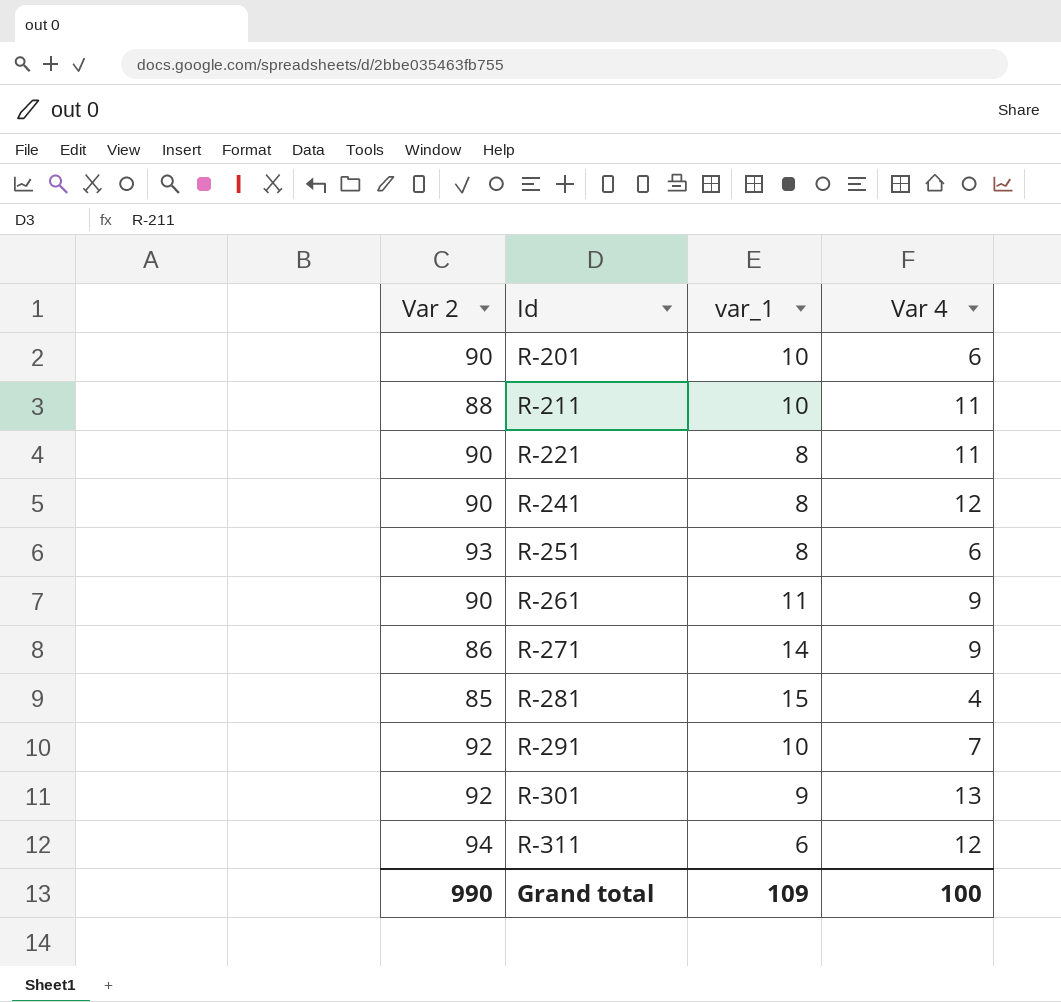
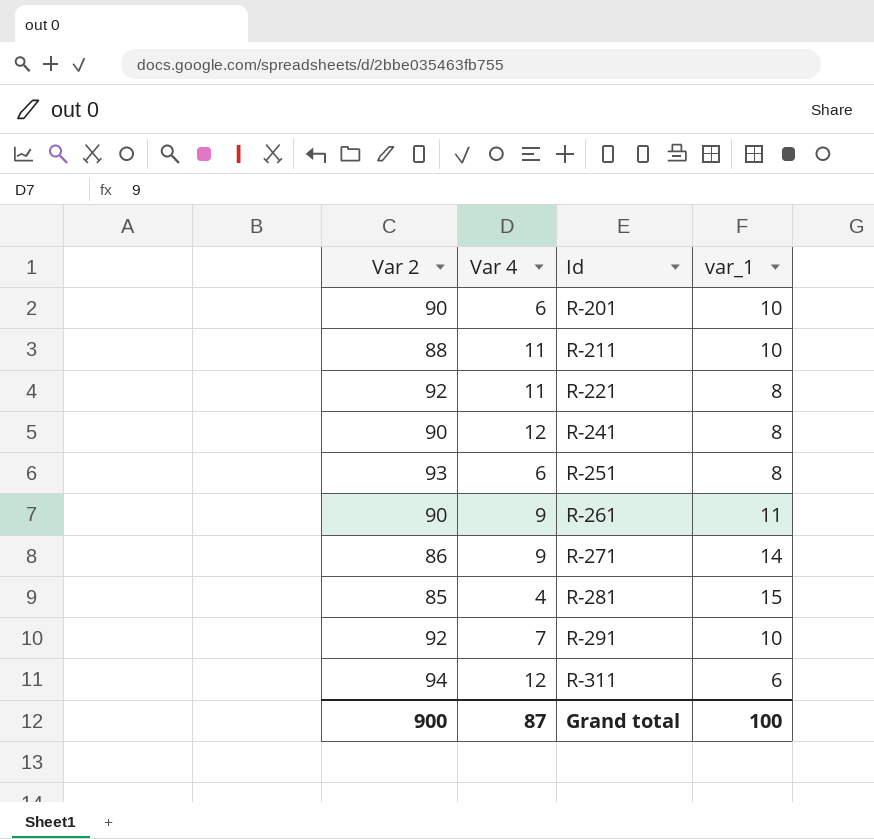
column Var 4 | position: 4 -> 2
row R-301: 92 | 9 | 13 -> none
R-221 | Var 2: 90 -> 92
Grand total | Var 2: 990 -> 900
Grand total | Var 4: 100 -> 87
Grand total | var_1: 109 -> 100

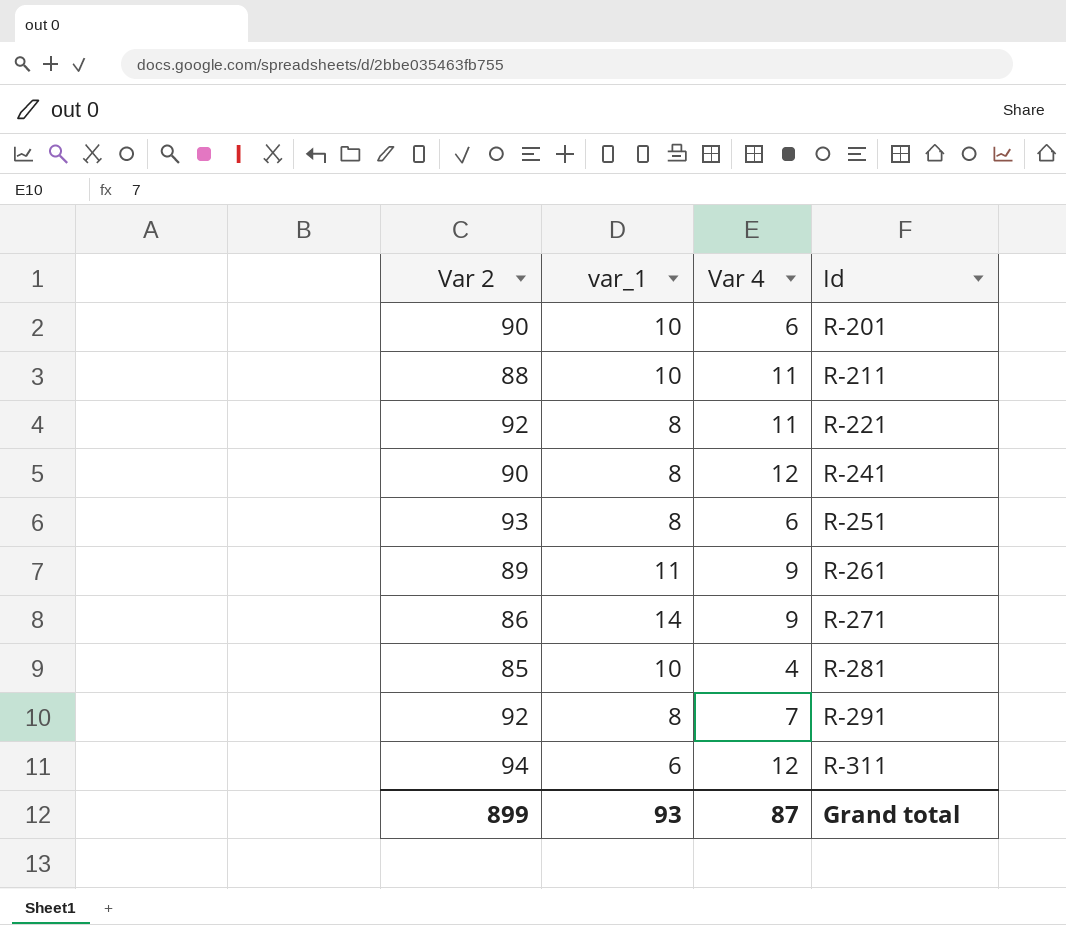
column var_1 | position: 4 -> 2
R-261 | Var 2: 90 -> 89
R-281 | var_1: 15 -> 10
R-291 | var_1: 10 -> 8
Grand total | Var 2: 900 -> 899
Grand total | var_1: 100 -> 93

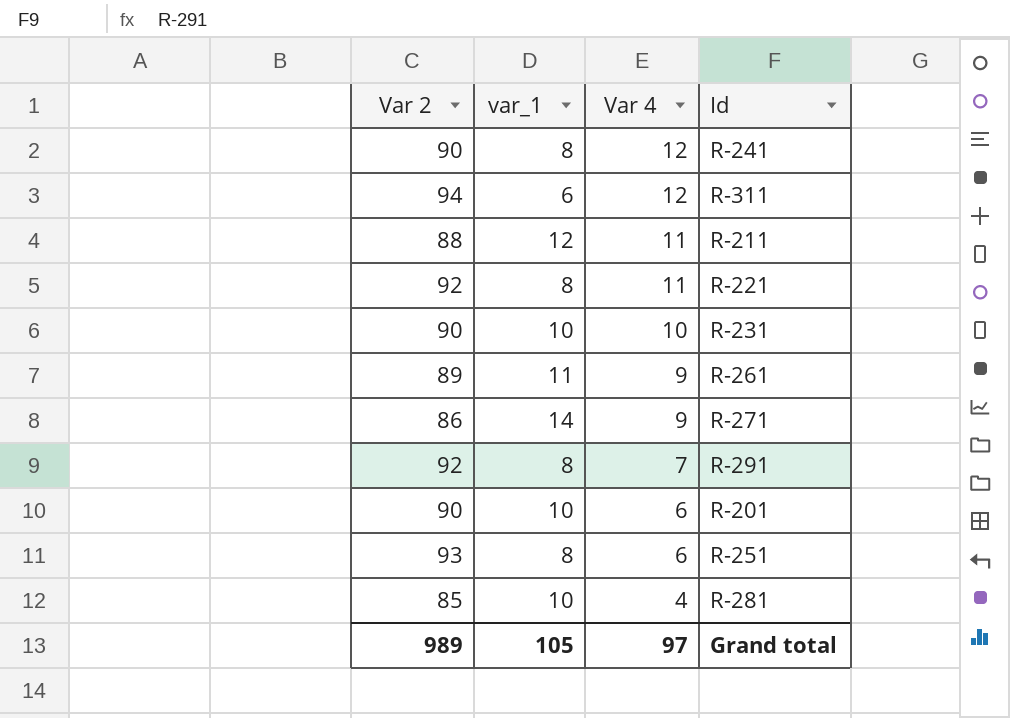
row order: Id ascending -> Var 4 descending
R-211 | var_1: 10 -> 12
row R-231: none -> 90 | 10 | 10
Grand total | Var 2: 899 -> 989
Grand total | var_1: 93 -> 105
Grand total | Var 4: 87 -> 97

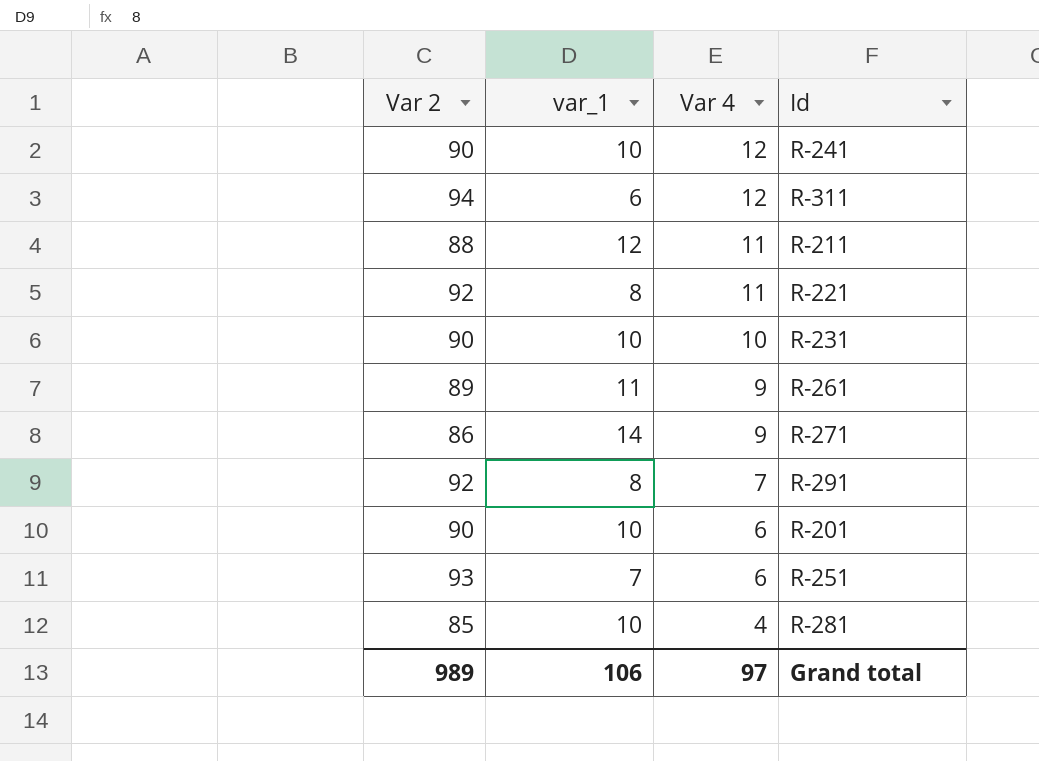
R-241 | var_1: 8 -> 10
R-251 | var_1: 8 -> 7
Grand total | var_1: 105 -> 106

